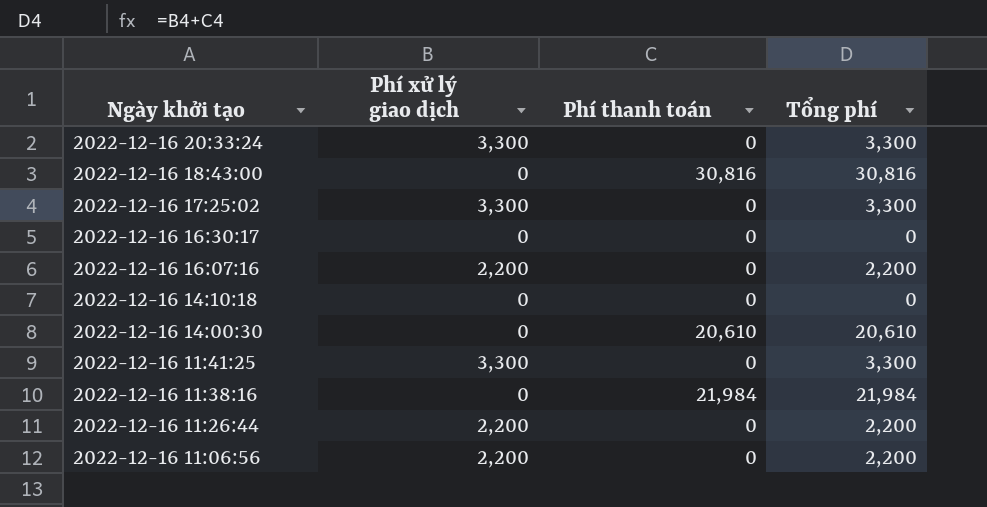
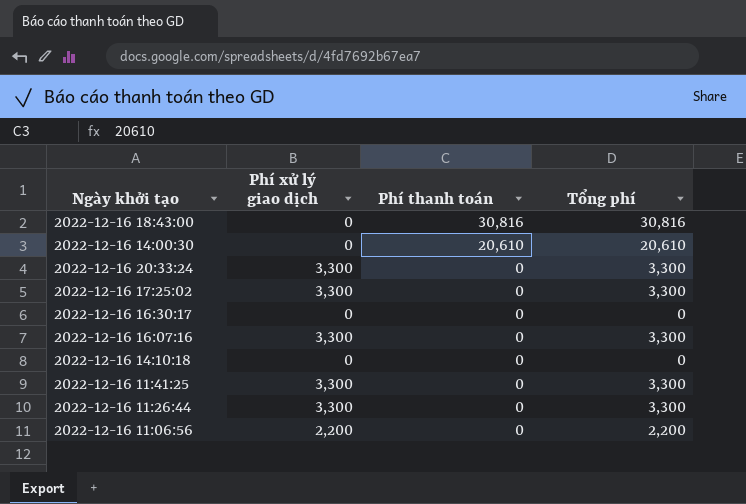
row order: Ngày khởi tạo descending -> Phí thanh toán descending
row 2022-12-16 11:38:16: 0 | 21,984 | 21,984 -> none
2022-12-16 16:07:16 | Phí xử lý giao dịch: 2,200 -> 3,300
2022-12-16 16:07:16 | Tổng phí: 2,200 -> 3,300
2022-12-16 11:26:44 | Phí xử lý giao dịch: 2,200 -> 3,300
2022-12-16 11:26:44 | Tổng phí: 2,200 -> 3,300

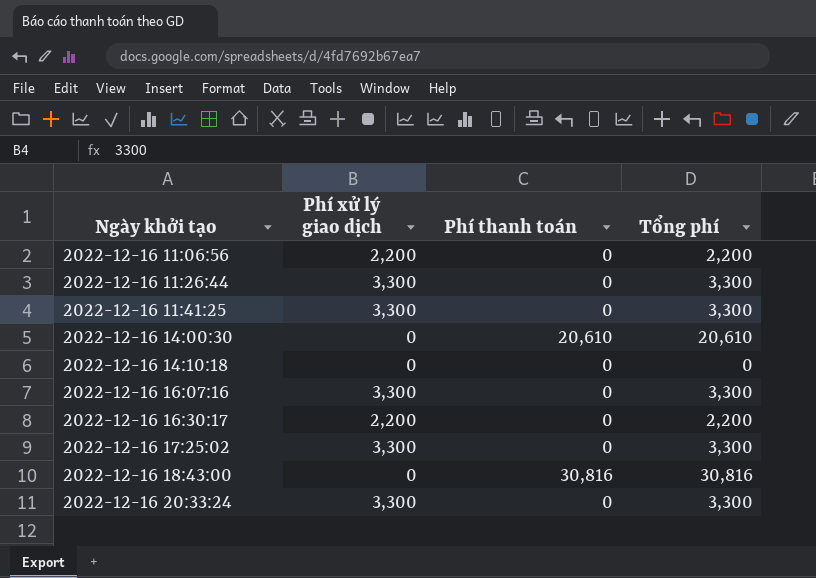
row order: Phí thanh toán descending -> Ngày khởi tạo ascending
2022-12-16 16:30:17 | Phí xử lý giao dịch: 0 -> 2,200
2022-12-16 16:30:17 | Tổng phí: 0 -> 2,200

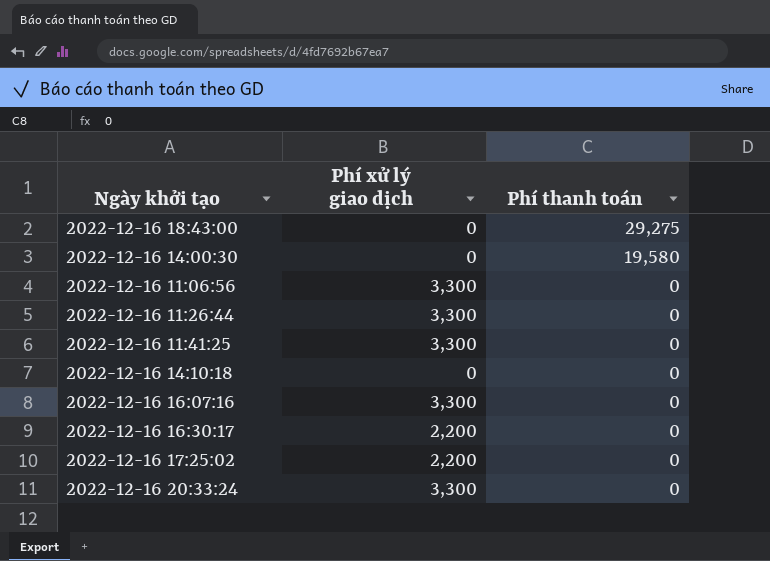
row order: Ngày khởi tạo ascending -> Phí thanh toán descending
column Tổng phí | formula: [Phí xử lý giao dịch] + [Phí thanh toán] -> none
2022-12-16 18:43:00 | Phí thanh toán: 30,816 -> 29,275
2022-12-16 14:00:30 | Phí thanh toán: 20,610 -> 19,580
2022-12-16 11:06:56 | Phí xử lý giao dịch: 2,200 -> 3,300
2022-12-16 17:25:02 | Phí xử lý giao dịch: 3,300 -> 2,200

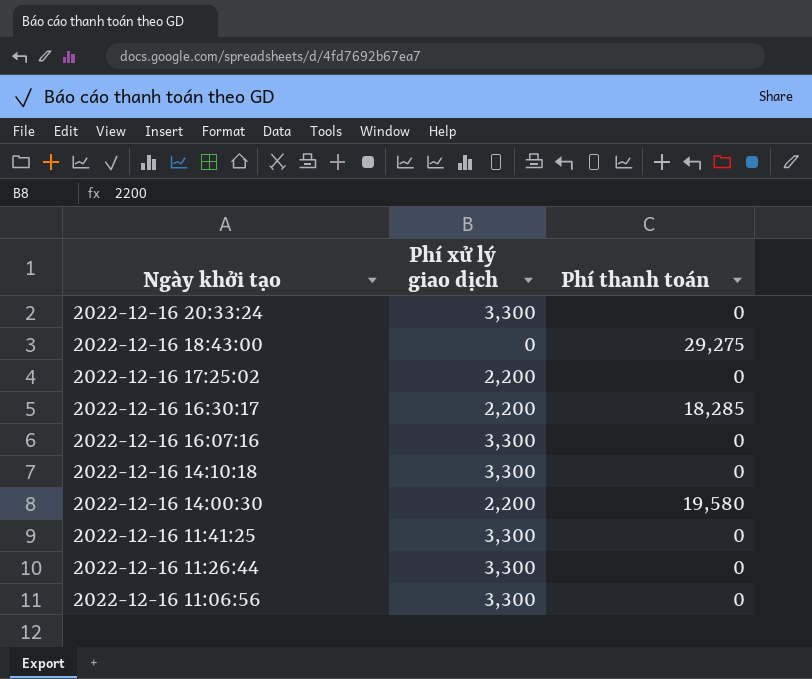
row order: Phí thanh toán descending -> Ngày khởi tạo descending
2022-12-16 16:30:17 | Phí thanh toán: 0 -> 18,285
2022-12-16 14:10:18 | Phí xử lý giao dịch: 0 -> 3,300
2022-12-16 14:00:30 | Phí xử lý giao dịch: 0 -> 2,200

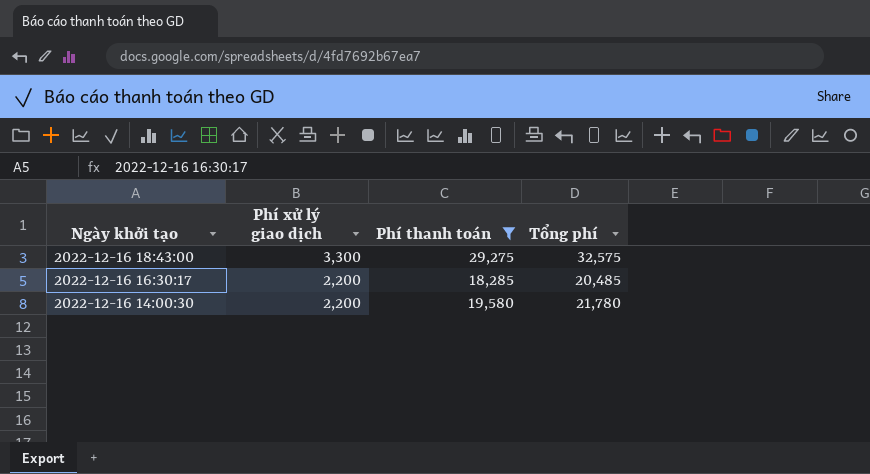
filter: none -> Phí thanh toán != 0
column Tổng phí | formula: none -> [Phí xử lý giao dịch] + [Phí thanh toán]
2022-12-16 18:43:00 | Phí xử lý giao dịch: 0 -> 3,300

